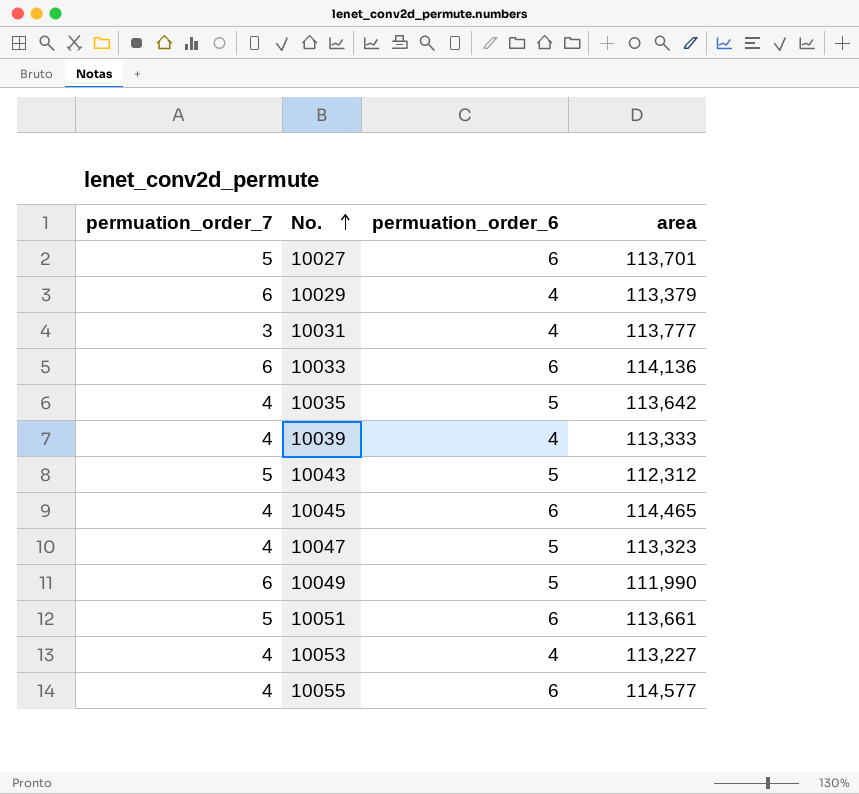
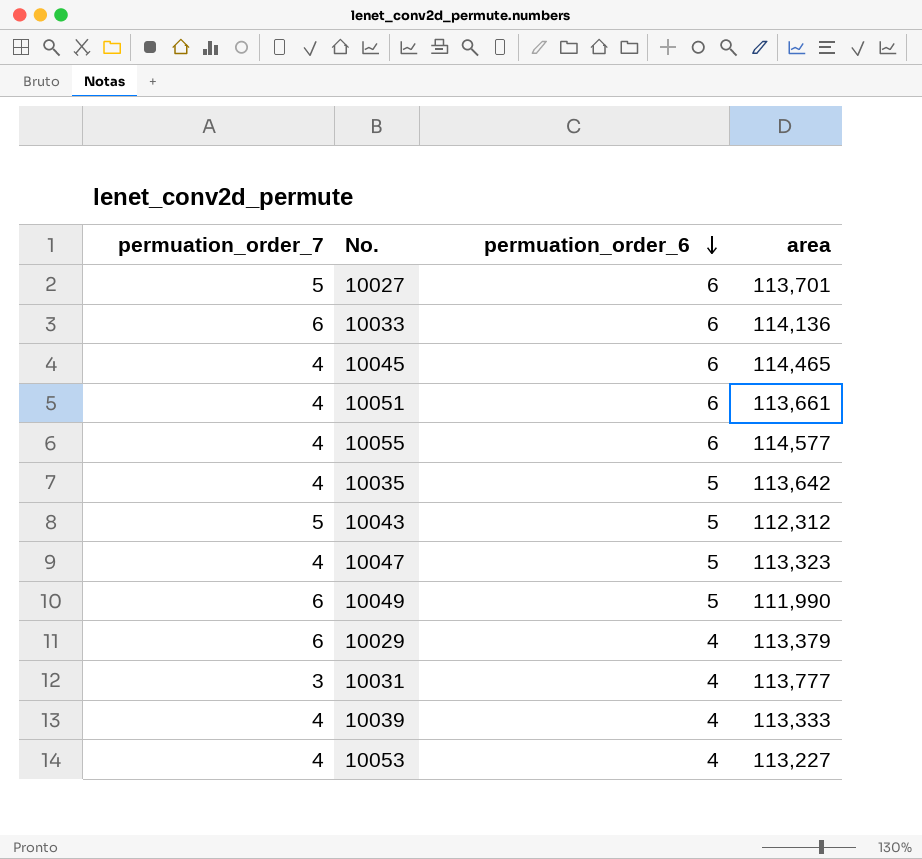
row order: No. ascending -> permuation_order_6 descending
10051 | permuation_order_7: 5 -> 4

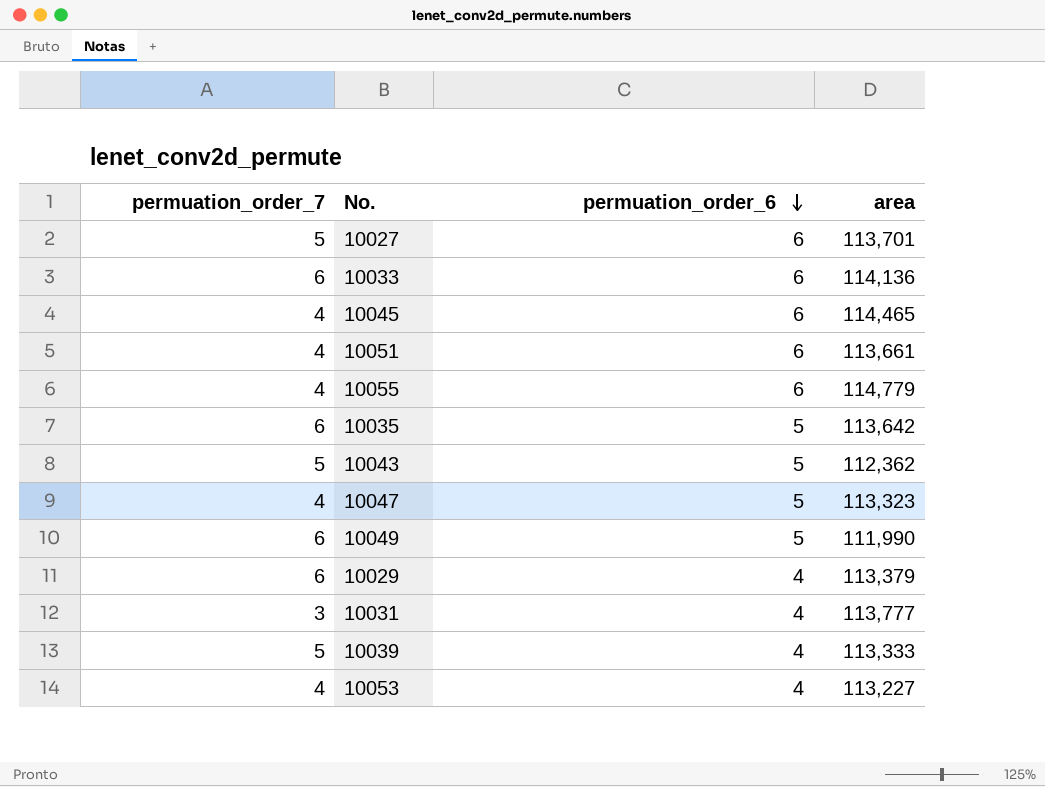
10055 | area: 114,577 -> 114,779
10035 | permuation_order_7: 4 -> 6
10043 | area: 112,312 -> 112,362
10039 | permuation_order_7: 4 -> 5

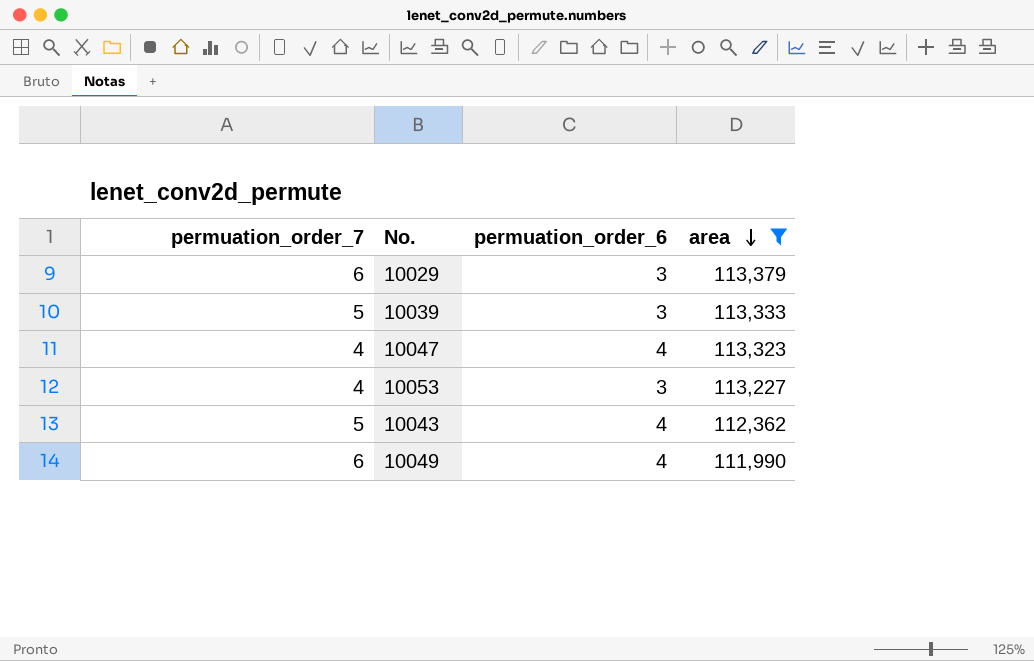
filter: none -> area <= 113,379
row order: permuation_order_6 descending -> area descending
10029 | permuation_order_6: 4 -> 3
10039 | permuation_order_6: 4 -> 3
10047 | permuation_order_6: 5 -> 4
10053 | permuation_order_6: 4 -> 3
10043 | permuation_order_6: 5 -> 4
10049 | permuation_order_6: 5 -> 4

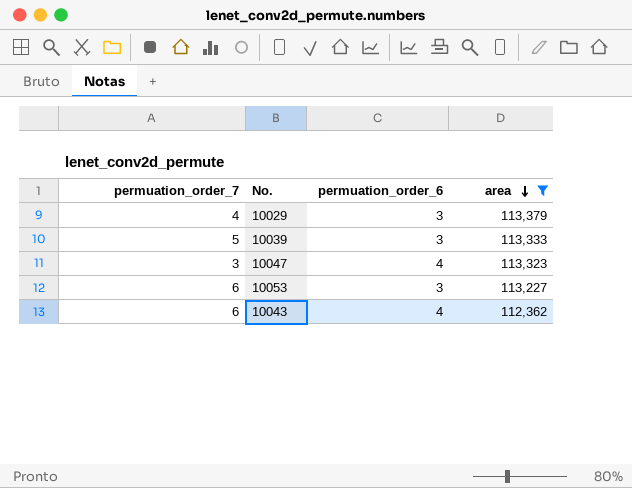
row 10049: 6 | 4 | 111,990 -> none
10029 | permuation_order_7: 6 -> 4
10047 | permuation_order_7: 4 -> 3
10053 | permuation_order_7: 4 -> 6
10043 | permuation_order_7: 5 -> 6

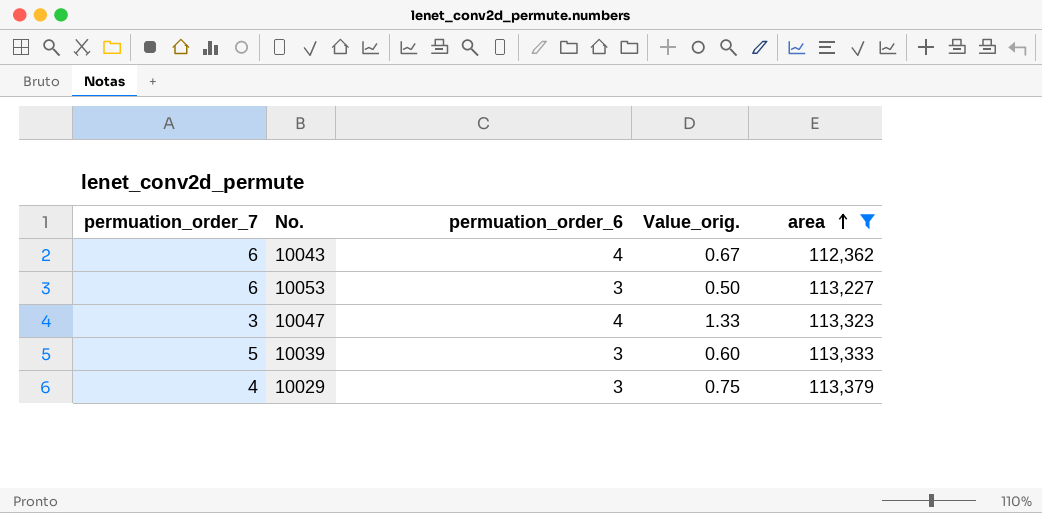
row order: area descending -> area ascending
column Value_orig. | formula: none -> [permuation_order_6] / [permuation_order_7]

